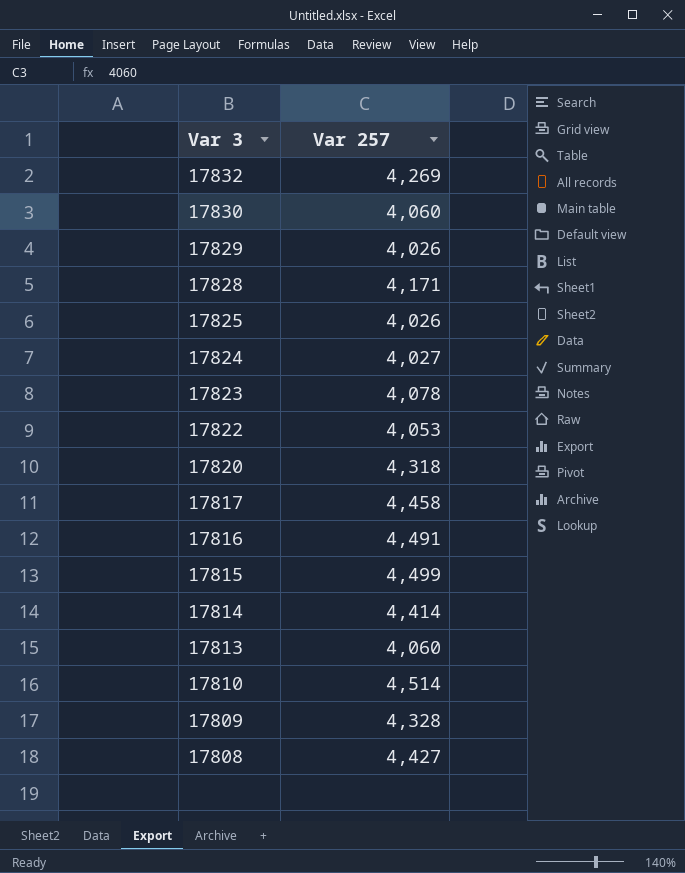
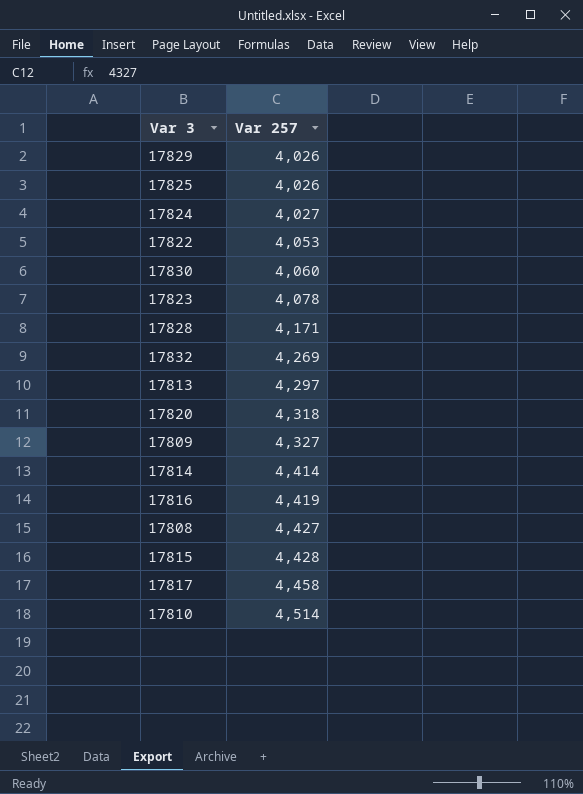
row order: Var 3 descending -> Var 257 ascending
17813 | Var 257: 4,060 -> 4,297
17809 | Var 257: 4,328 -> 4,327
17816 | Var 257: 4,491 -> 4,419
17815 | Var 257: 4,499 -> 4,428

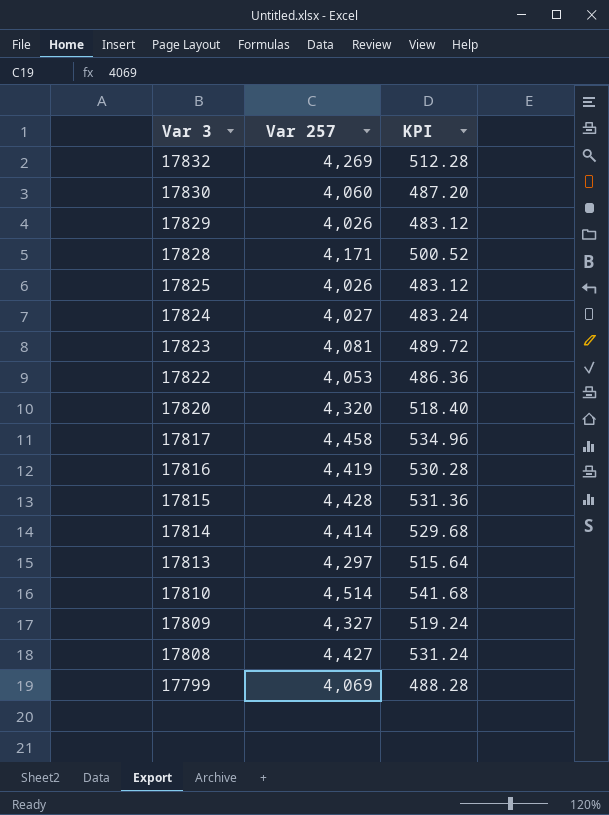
row order: Var 257 ascending -> Var 3 descending
column KPI | formula: none -> [Var 257] * 0.12
17823 | Var 257: 4,078 -> 4,081
17820 | Var 257: 4,318 -> 4,320
row 17799: none -> 4,069 | 488.28

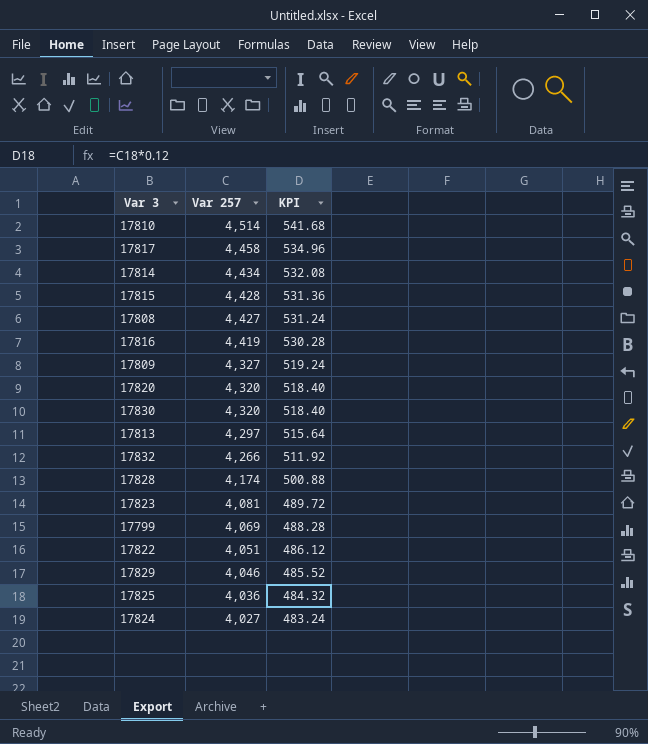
row order: Var 3 descending -> Var 257 descending
17814 | Var 257: 4,414 -> 4,434
17814 | KPI: 529.68 -> 532.08
17830 | Var 257: 4,060 -> 4,320
17830 | KPI: 487.20 -> 518.40
17832 | Var 257: 4,269 -> 4,266
17832 | KPI: 512.28 -> 511.92
17828 | Var 257: 4,171 -> 4,174
17828 | KPI: 500.52 -> 500.88
17822 | Var 257: 4,053 -> 4,051
17822 | KPI: 486.36 -> 486.12
17829 | Var 257: 4,026 -> 4,046
17829 | KPI: 483.12 -> 485.52
17825 | Var 257: 4,026 -> 4,036
17825 | KPI: 483.12 -> 484.32

